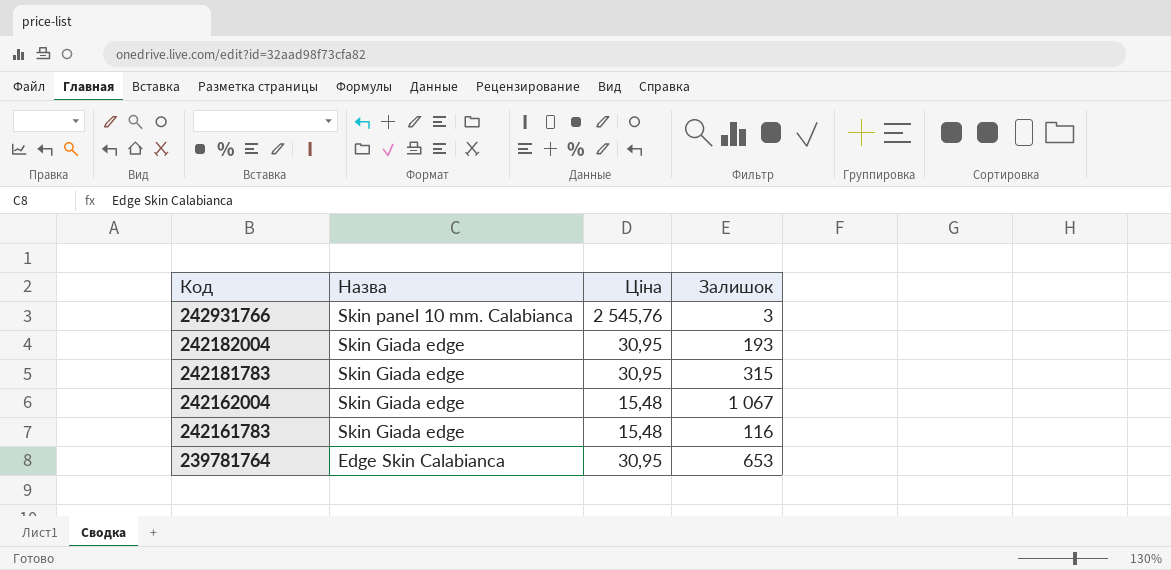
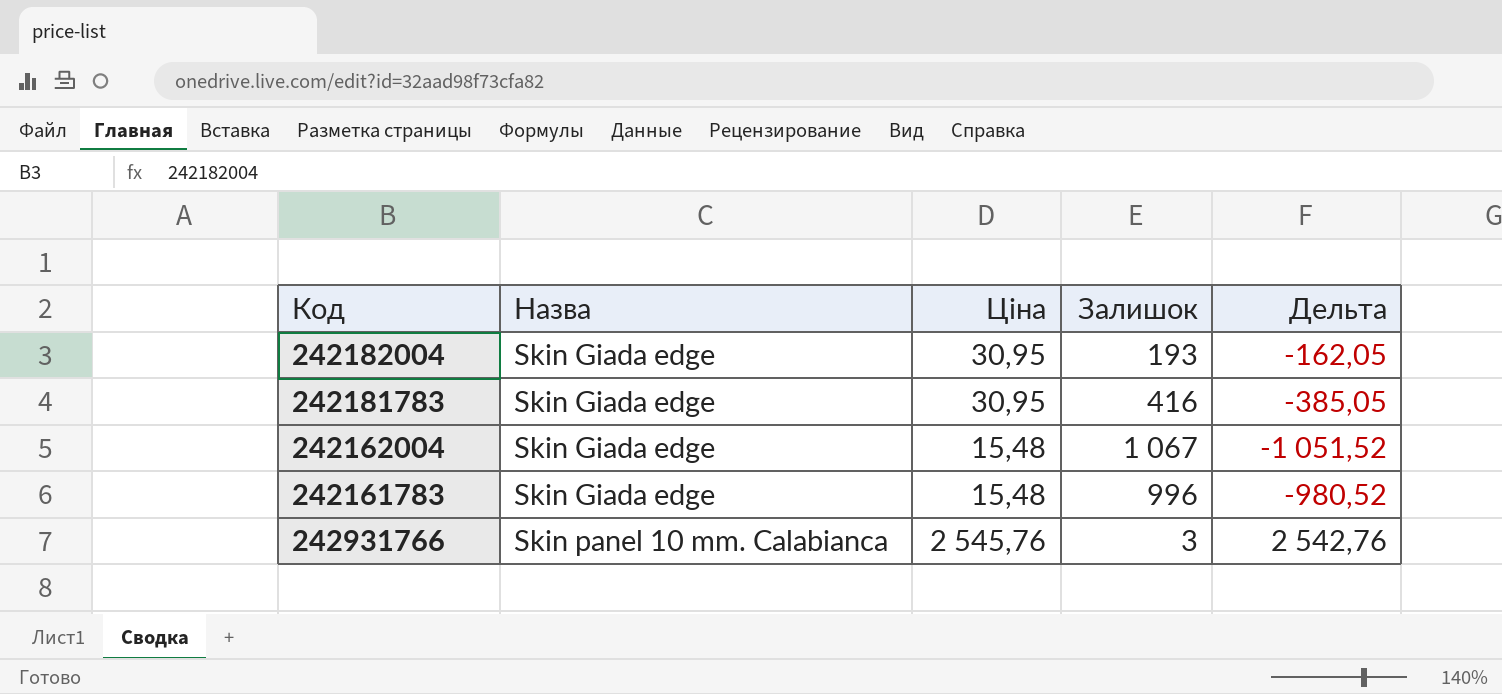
row order: Код descending -> Назва ascending
column Дельта | formula: none -> [Ціна] - [Залишок]
row 239781764: Edge Skin Calabianca | 30,95 | 653 -> none
242181783 | Залишок: 315 -> 416
242161783 | Залишок: 116 -> 996

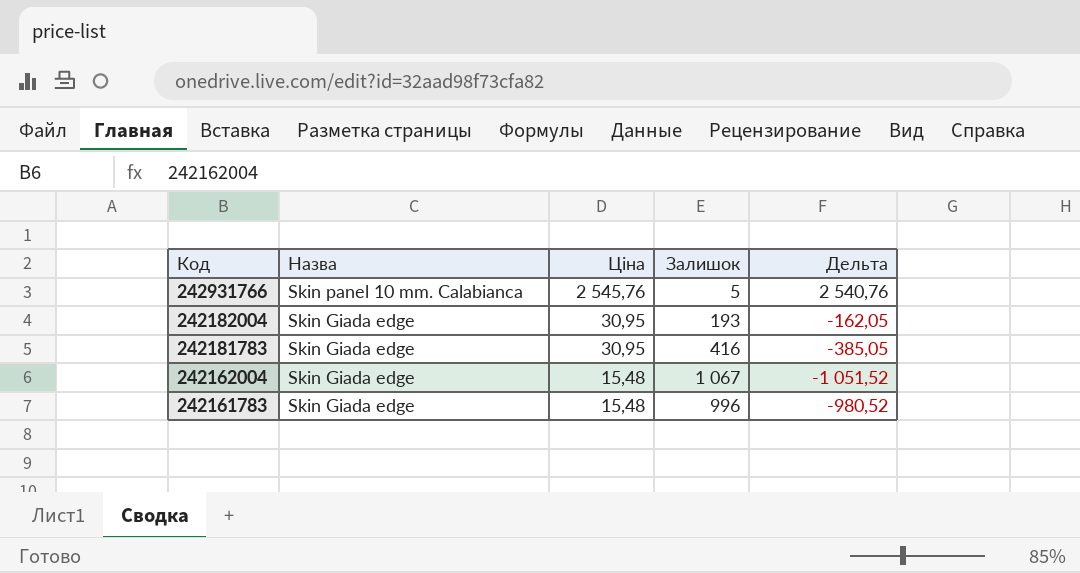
row order: Назва ascending -> Код descending
242931766 | Залишок: 3 -> 5
242931766 | Дельта: 2 542,76 -> 2 540,76

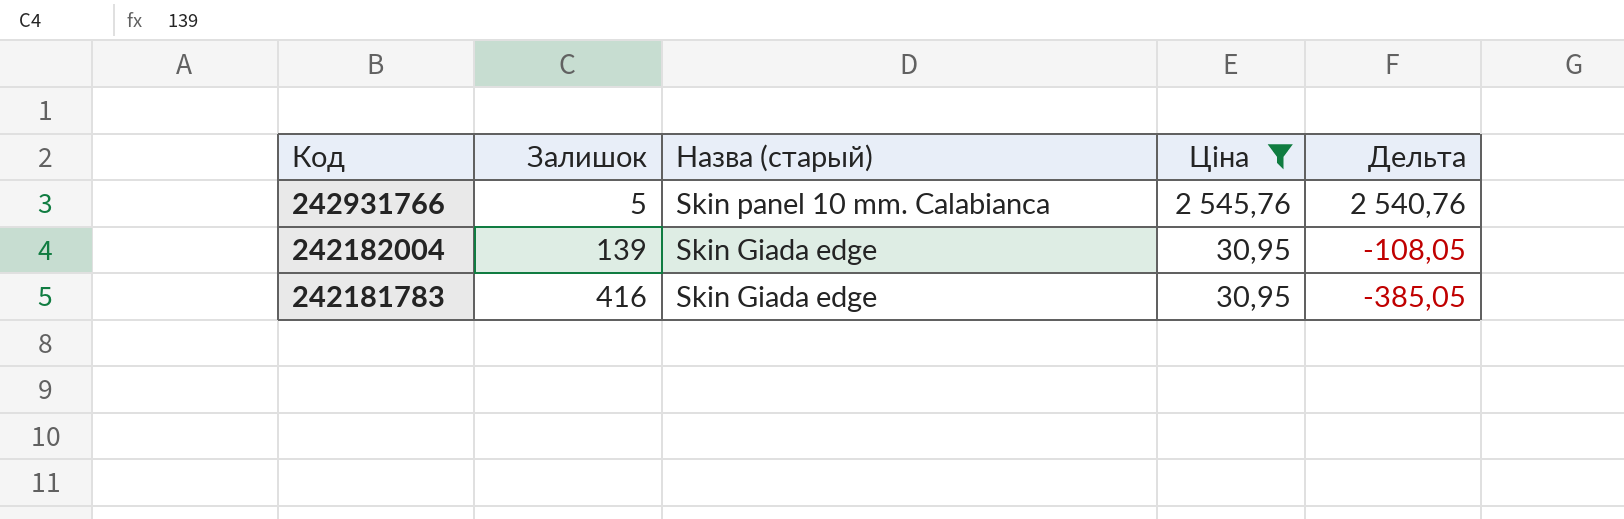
filter: none -> Ціна != 15,48
column Залишок | position: 4 -> 2
column name: Назва -> Назва (старый)
242182004 | Залишок: 193 -> 139
242182004 | Дельта: -162,05 -> -108,05

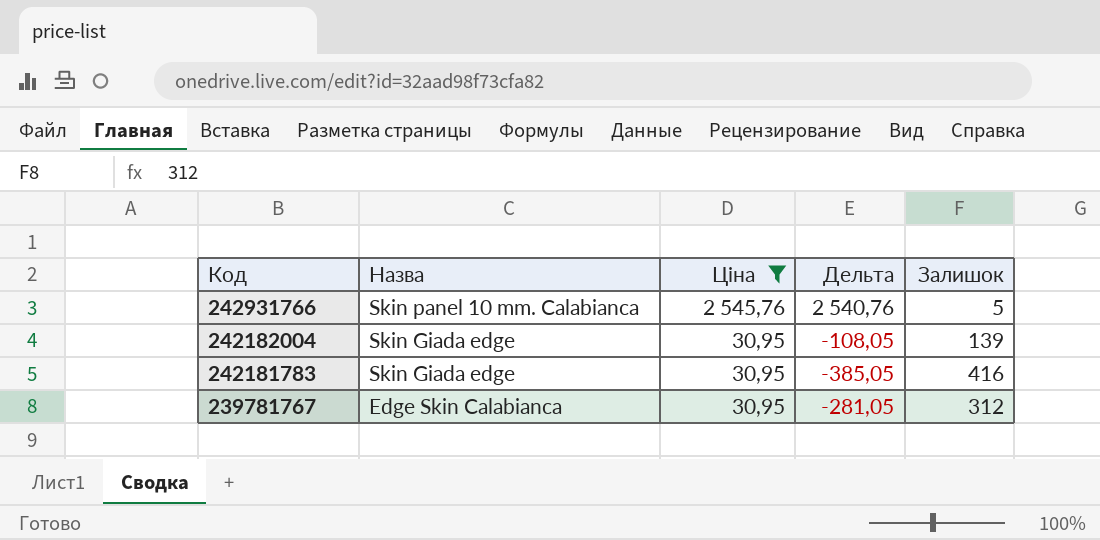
column name: Назва (старый) -> Назва
column Залишок | position: 2 -> 5
row 239781767: none -> Edge Skin Calabianca | 30,95 | -281,05 | 312

